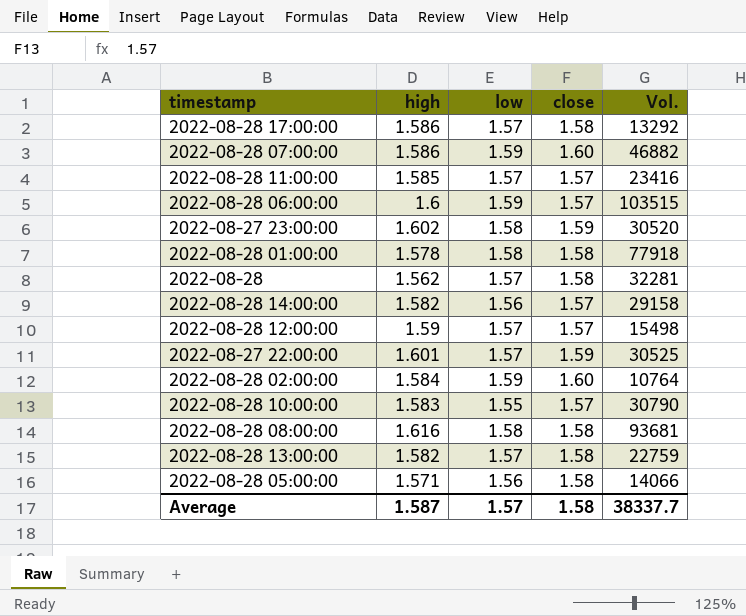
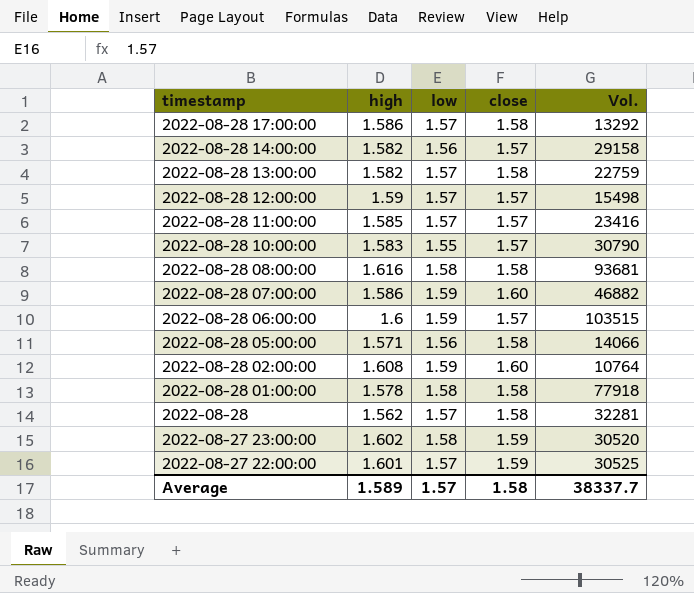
row order: none -> timestamp descending
2022-08-28 02:00:00 | high: 1.584 -> 1.608
Average | high: 1.587 -> 1.589

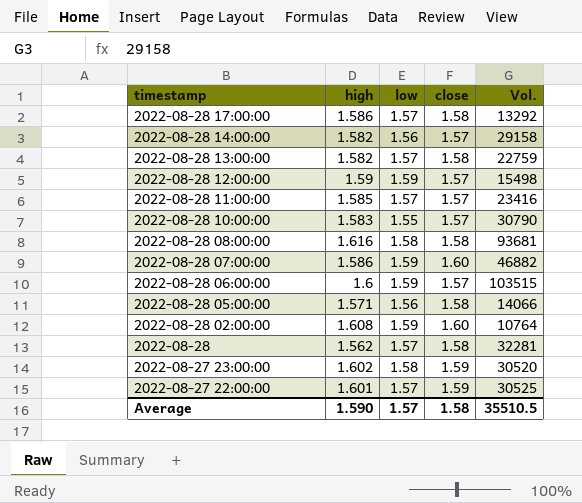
row 2022-08-28 01:00:00: 1.578 | 1.58 | 1.58 | 77918 -> none
2022-08-28 12:00:00 | low: 1.57 -> 1.59
Average | high: 1.589 -> 1.590
Average | Vol.: 38337.7 -> 35510.5

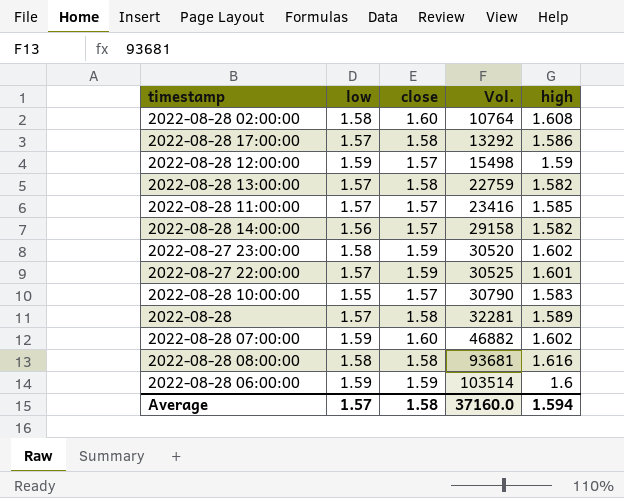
row order: timestamp descending -> Vol. ascending
column high | position: 2 -> 5
row 2022-08-28 05:00:00: 1.571 | 1.56 | 1.58 | 14066 -> none
2022-08-28 02:00:00 | low: 1.59 -> 1.58
2022-08-28 | high: 1.562 -> 1.589
2022-08-28 07:00:00 | high: 1.586 -> 1.602
2022-08-28 06:00:00 | close: 1.57 -> 1.59
2022-08-28 06:00:00 | Vol.: 103515 -> 103514
Average | Vol.: 35510.5 -> 37160.0
Average | high: 1.590 -> 1.594

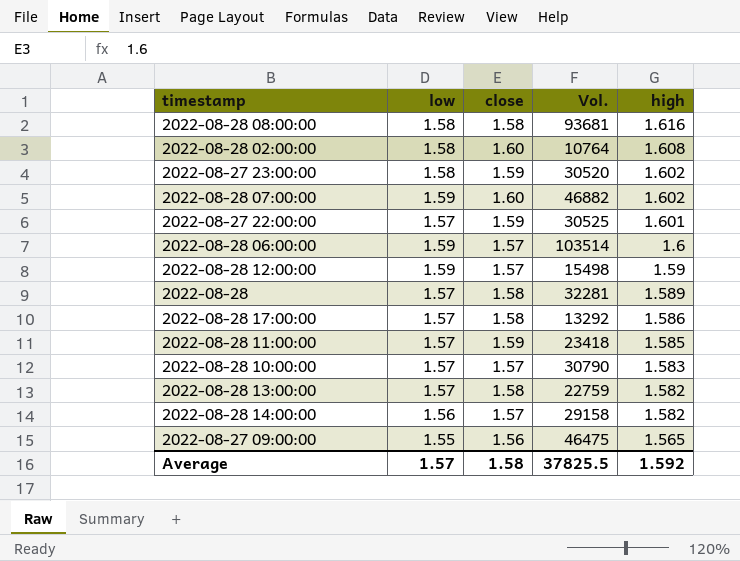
row order: Vol. ascending -> high descending
2022-08-28 06:00:00 | close: 1.59 -> 1.57
2022-08-28 11:00:00 | close: 1.57 -> 1.59
2022-08-28 11:00:00 | Vol.: 23416 -> 23418
2022-08-28 10:00:00 | low: 1.55 -> 1.57
row 2022-08-27 09:00:00: none -> 1.55 | 1.56 | 46475 | 1.565
Average | Vol.: 37160.0 -> 37825.5
Average | high: 1.594 -> 1.592

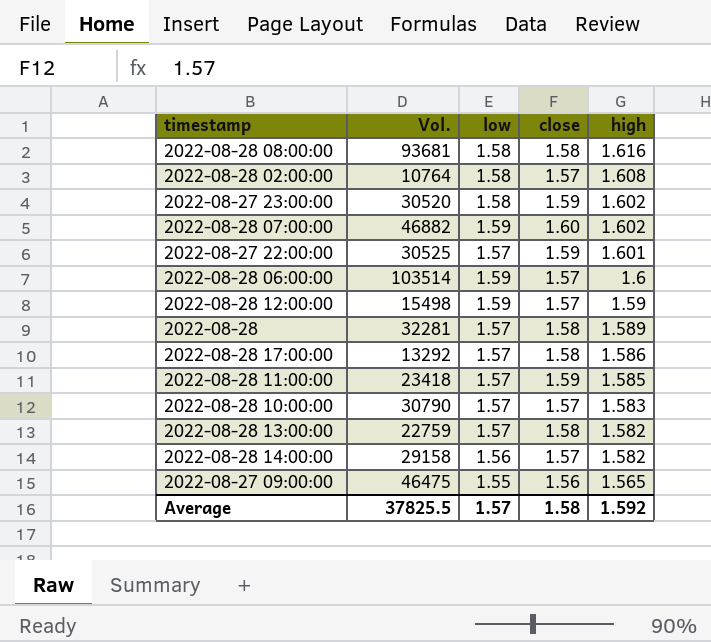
column Vol. | position: 4 -> 2
2022-08-28 02:00:00 | close: 1.60 -> 1.57

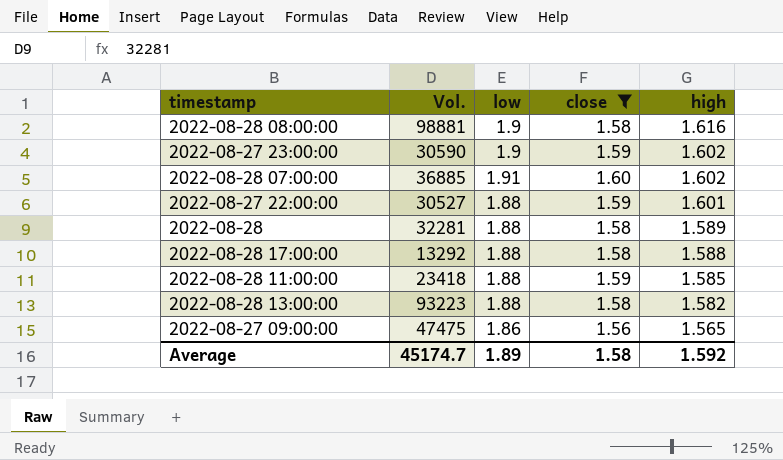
filter: none -> close != 1.57
2022-08-28 08:00:00 | Vol.: 93681 -> 98881
2022-08-28 08:00:00 | low: 1.58 -> 1.9
2022-08-27 23:00:00 | Vol.: 30520 -> 30590
2022-08-27 23:00:00 | low: 1.58 -> 1.9
2022-08-28 07:00:00 | Vol.: 46882 -> 36885
2022-08-28 07:00:00 | low: 1.59 -> 1.91
2022-08-27 22:00:00 | Vol.: 30525 -> 30527
2022-08-27 22:00:00 | low: 1.57 -> 1.88
2022-08-28 | low: 1.57 -> 1.88
2022-08-28 17:00:00 | low: 1.57 -> 1.88
2022-08-28 17:00:00 | high: 1.586 -> 1.588
2022-08-28 11:00:00 | low: 1.57 -> 1.88
2022-08-28 13:00:00 | Vol.: 22759 -> 93223
2022-08-28 13:00:00 | low: 1.57 -> 1.88
2022-08-27 09:00:00 | Vol.: 46475 -> 47475
2022-08-27 09:00:00 | low: 1.55 -> 1.86
Average | Vol.: 37825.5 -> 45174.7
Average | low: 1.57 -> 1.89

